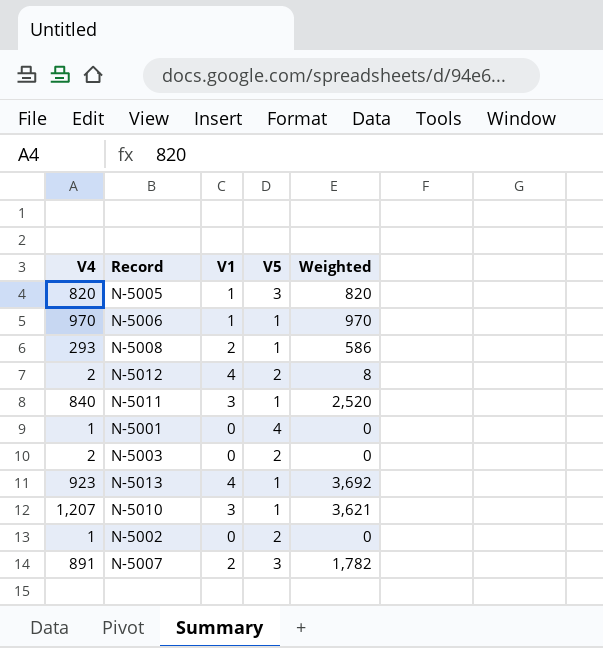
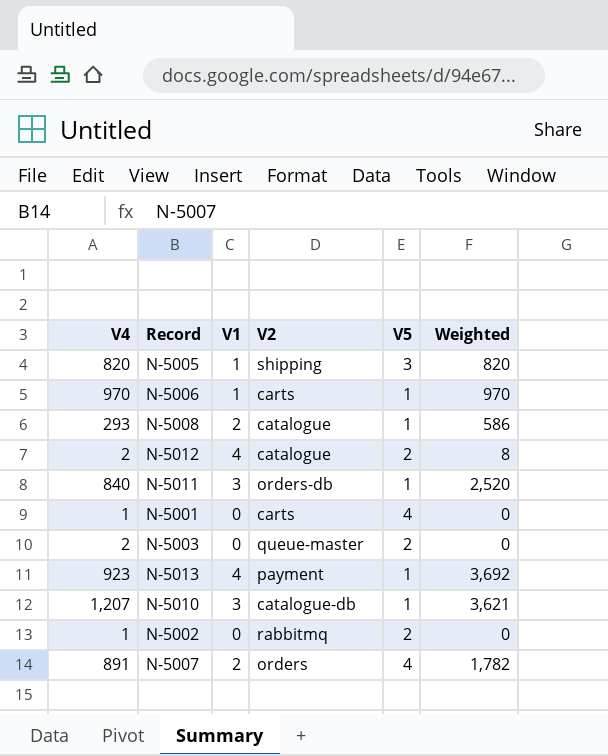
column V2 | position: none -> 4
N-5007 | V5: 3 -> 4

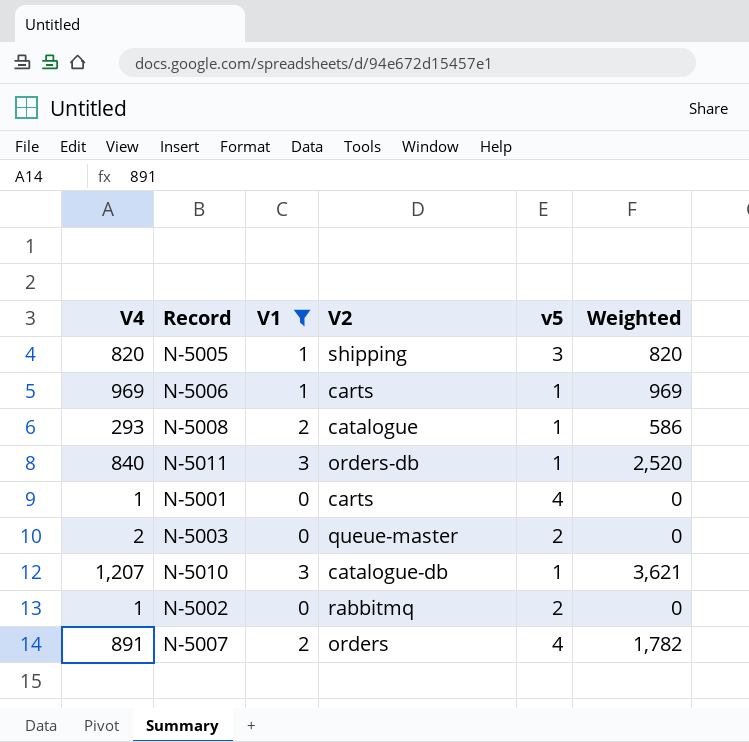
filter: none -> V1 != 4
column name: V5 -> v5
N-5006 | V4: 970 -> 969
N-5006 | Weighted: 970 -> 969

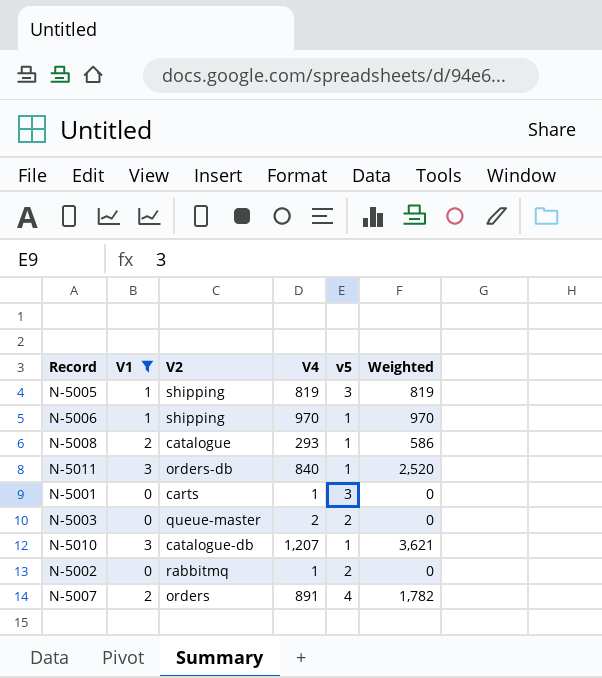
column V4 | position: 1 -> 4
N-5005 | V4: 820 -> 819
N-5005 | Weighted: 820 -> 819
N-5006 | V2: carts -> shipping
N-5006 | V4: 969 -> 970
N-5006 | Weighted: 969 -> 970
N-5001 | v5: 4 -> 3

